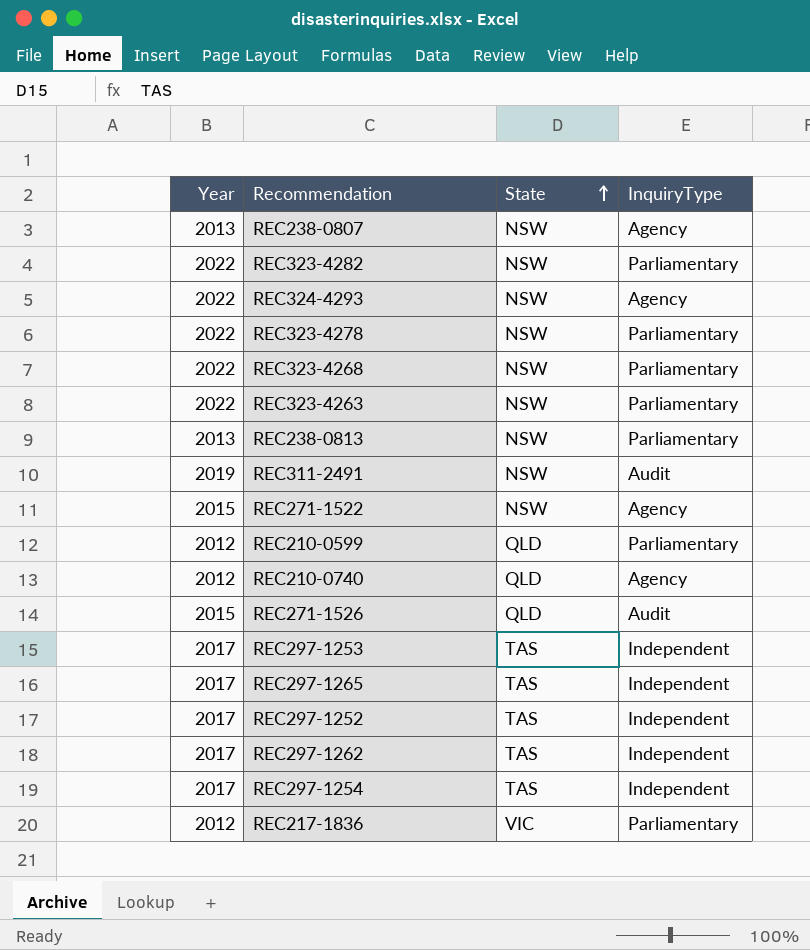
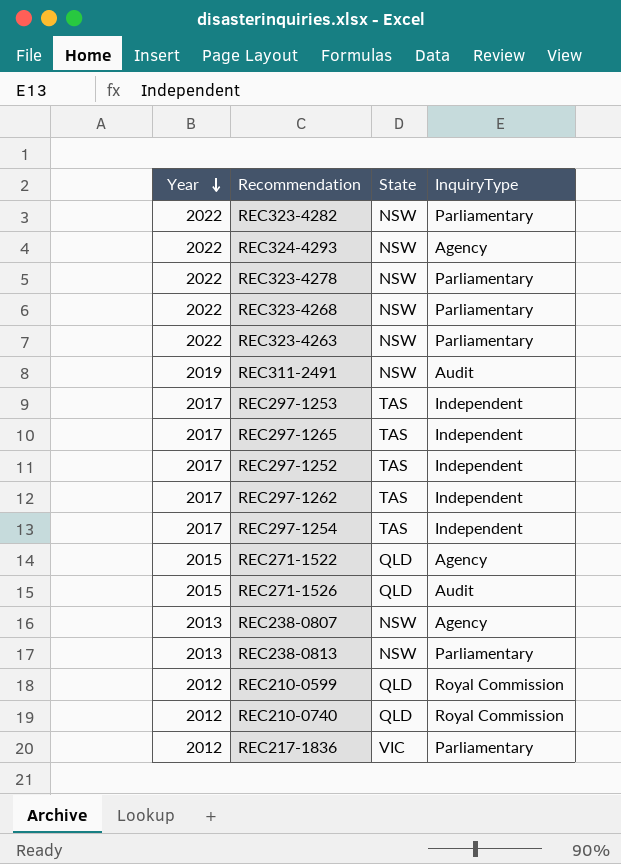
row order: State ascending -> Year descending
REC271-1522 | State: NSW -> QLD
REC210-0599 | InquiryType: Parliamentary -> Royal Commission
REC210-0740 | InquiryType: Agency -> Royal Commission

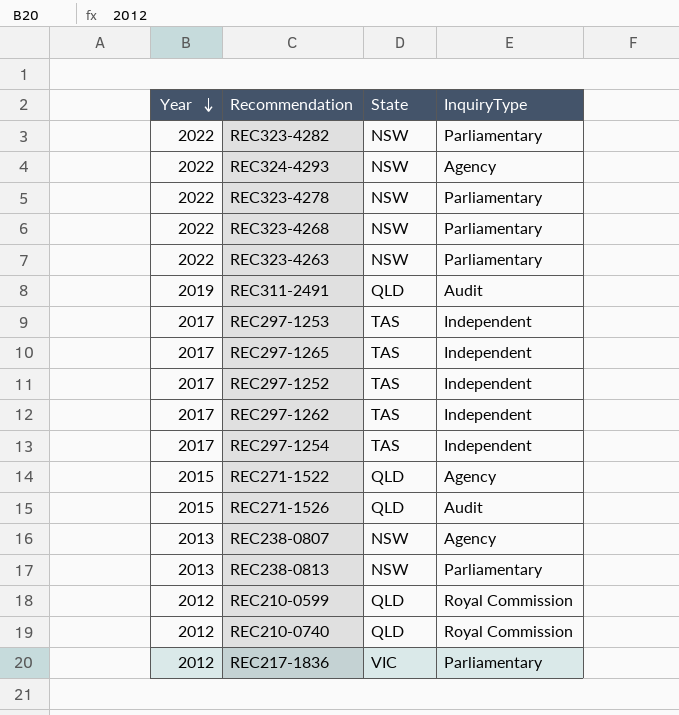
REC311-2491 | State: NSW -> QLD

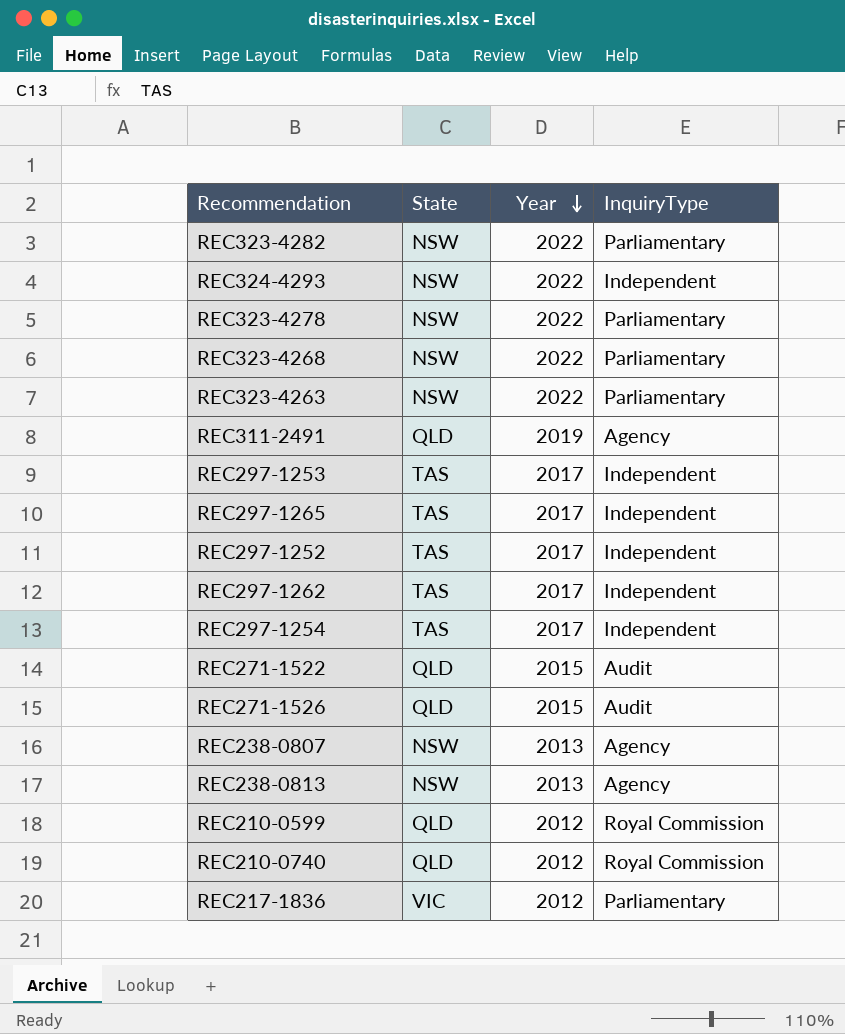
column Year | position: 1 -> 3
REC324-4293 | InquiryType: Agency -> Independent
REC311-2491 | InquiryType: Audit -> Agency
REC271-1522 | InquiryType: Agency -> Audit
REC238-0813 | InquiryType: Parliamentary -> Agency

